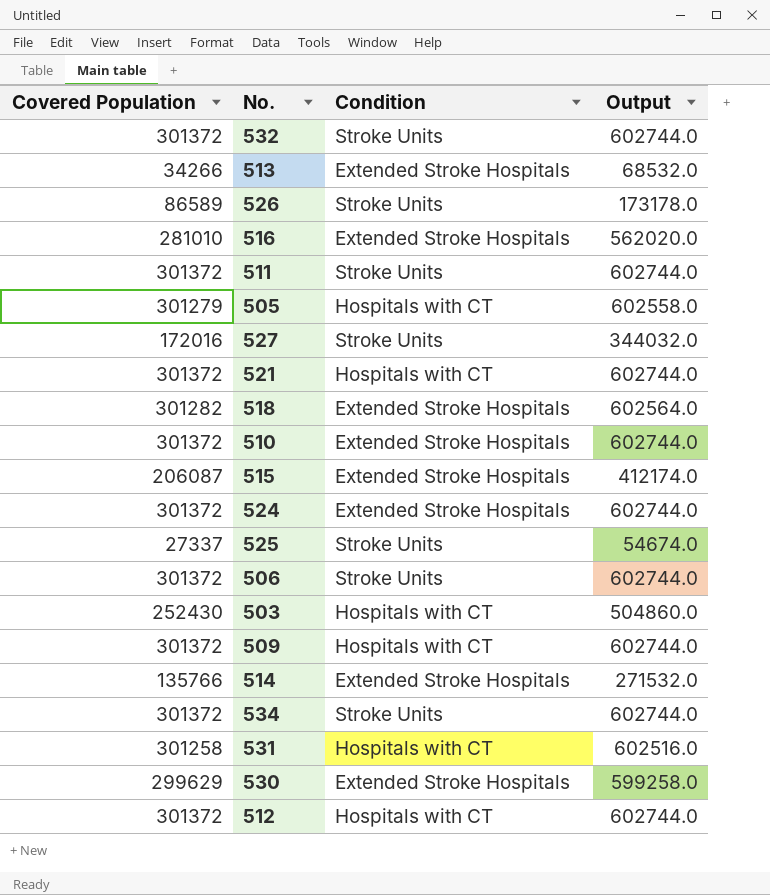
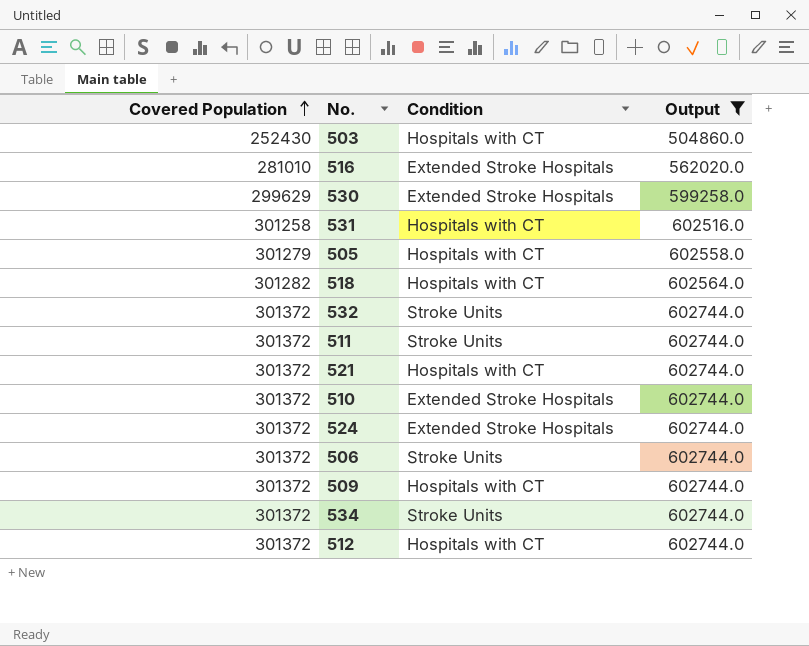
filter: none -> Output >= 504860.0
row order: none -> Covered Population ascending
518 | Condition: Extended Stroke Hospitals -> Hospitals with CT

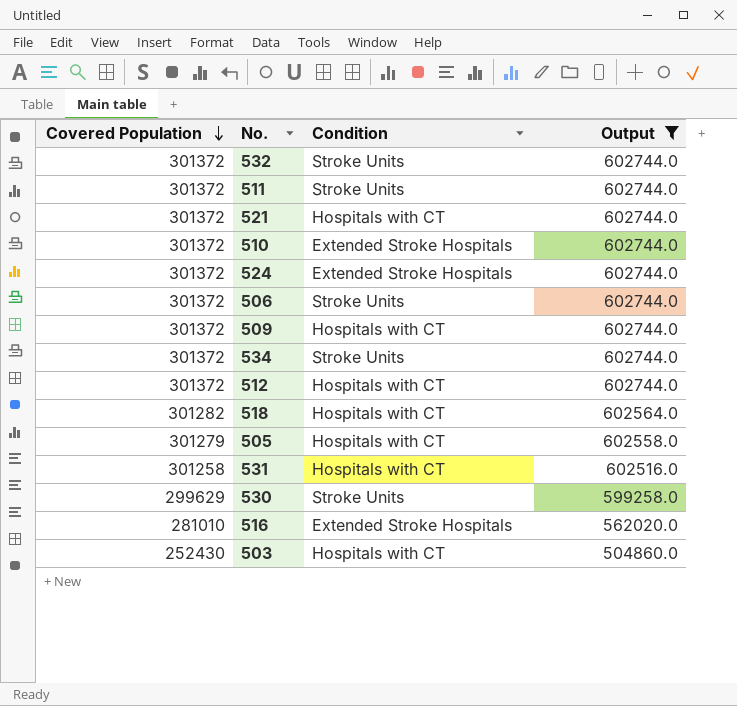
row order: Covered Population ascending -> Covered Population descending
530 | Condition: Extended Stroke Hospitals -> Stroke Units

